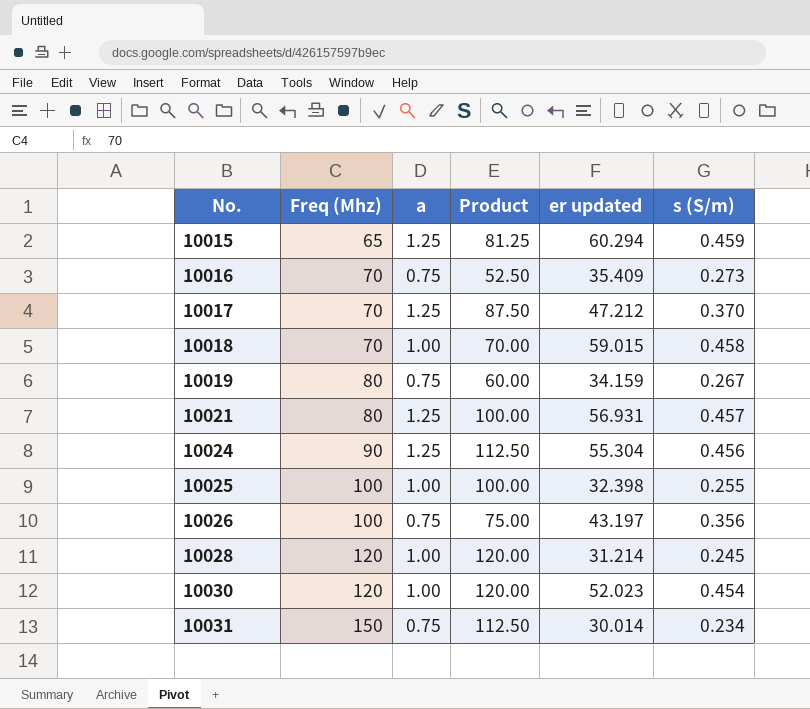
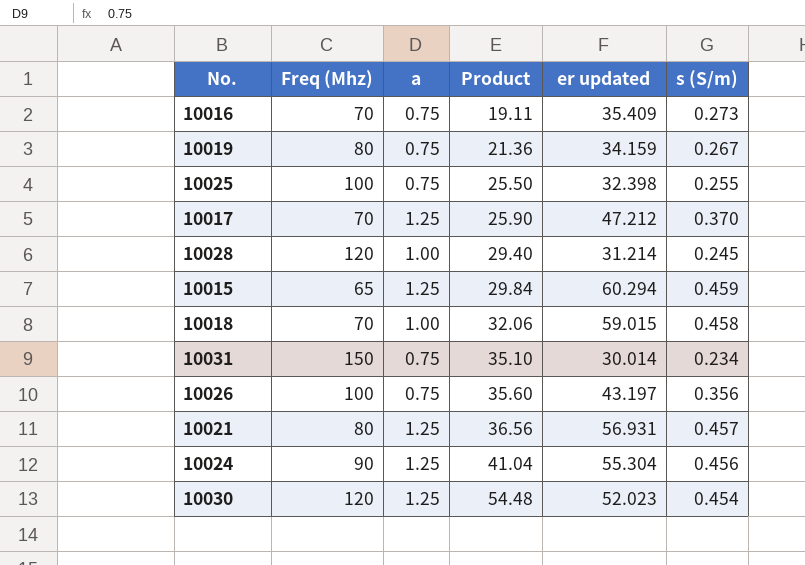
row order: No. ascending -> Product ascending
column Product | formula: [Freq (Mhz)] * [a] -> [Freq (Mhz)] * [s (S/m)]
10025 | a: 1.00 -> 0.75
10030 | a: 1.00 -> 1.25

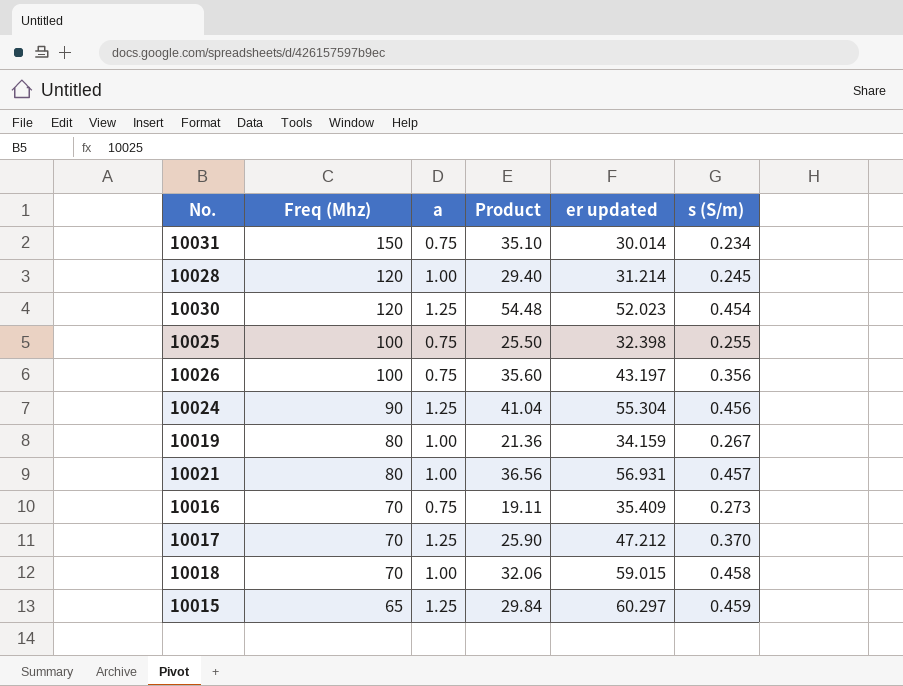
row order: Product ascending -> Freq (Mhz) descending
10019 | a: 0.75 -> 1.00
10021 | a: 1.25 -> 1.00
10015 | er updated: 60.294 -> 60.297

